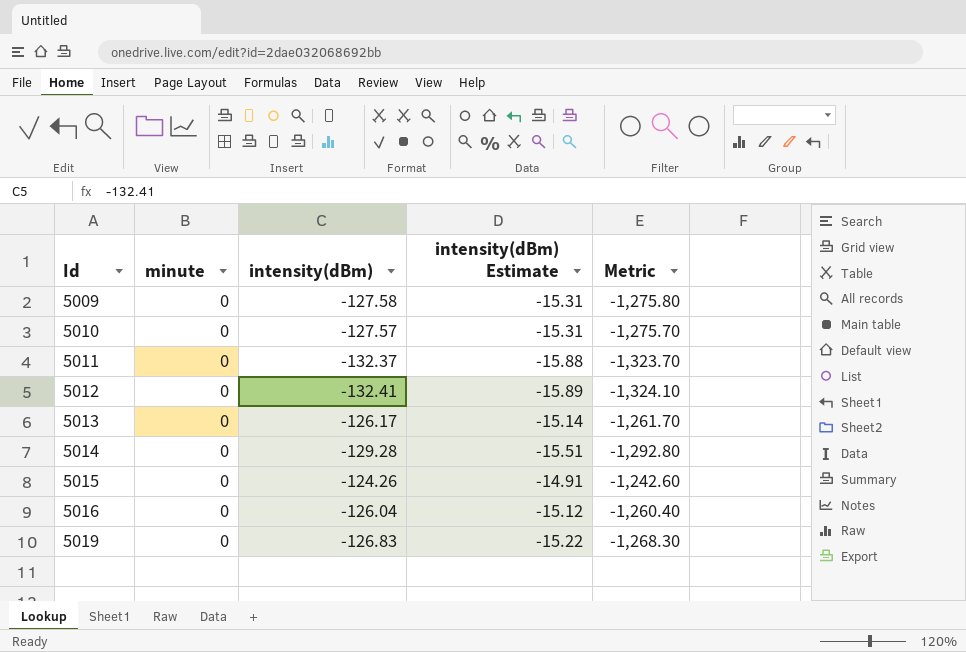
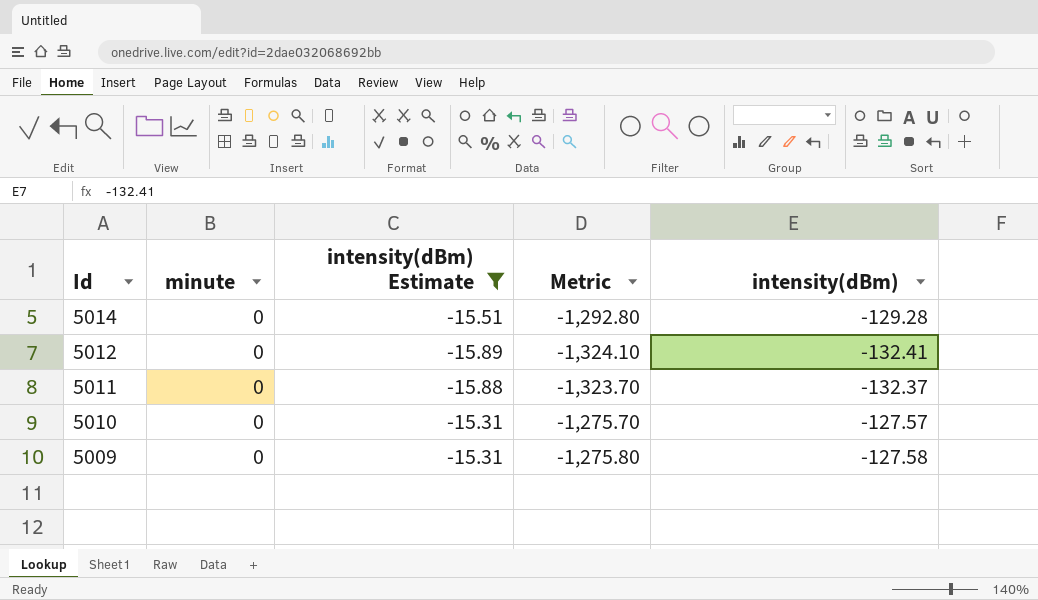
filter: none -> intensity(dBm) Estimate <= -15.31
row order: Id ascending -> Id descending
column intensity(dBm) | position: 3 -> 5

